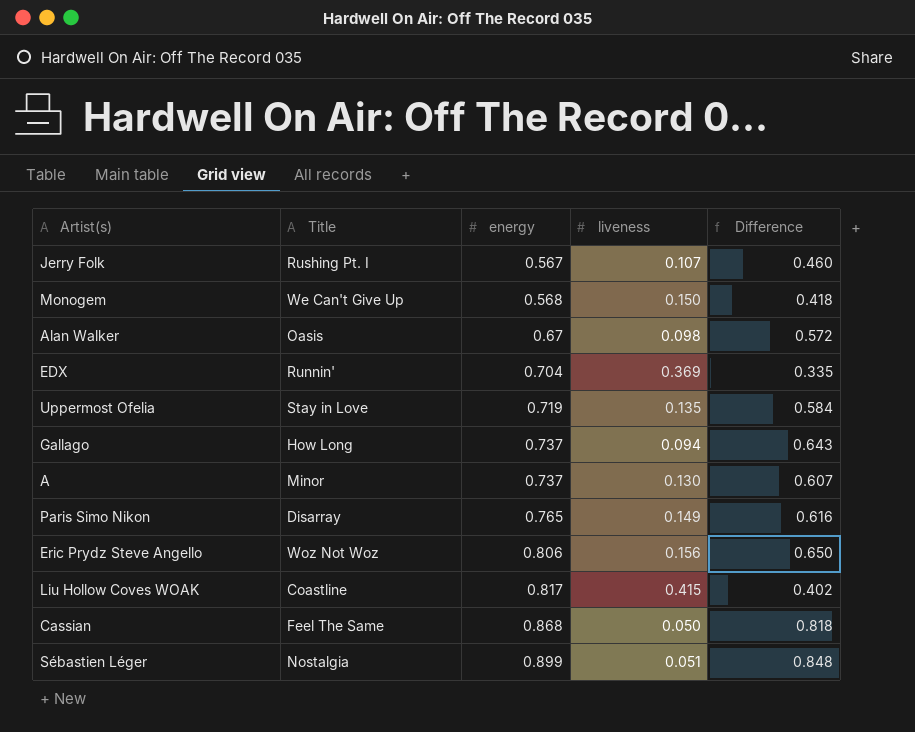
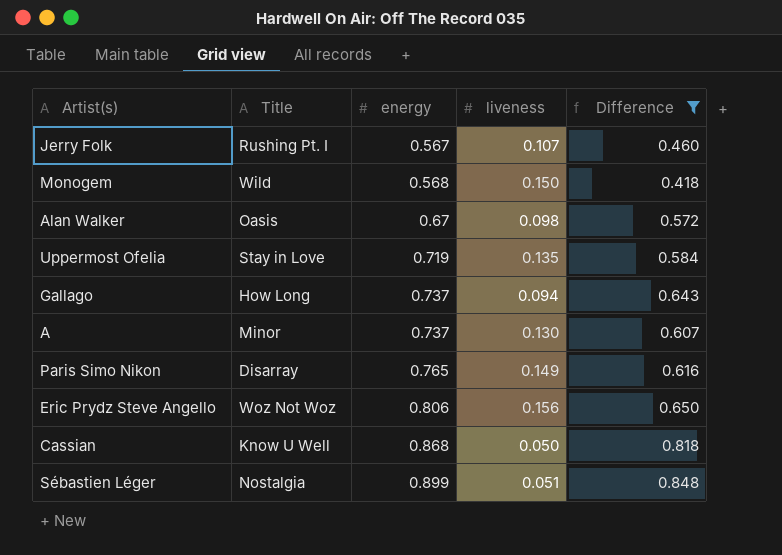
filter: none -> Difference >= 0.418
Monogem | Title: We Can't Give Up -> Wild
Cassian | Title: Feel The Same -> Know U Well

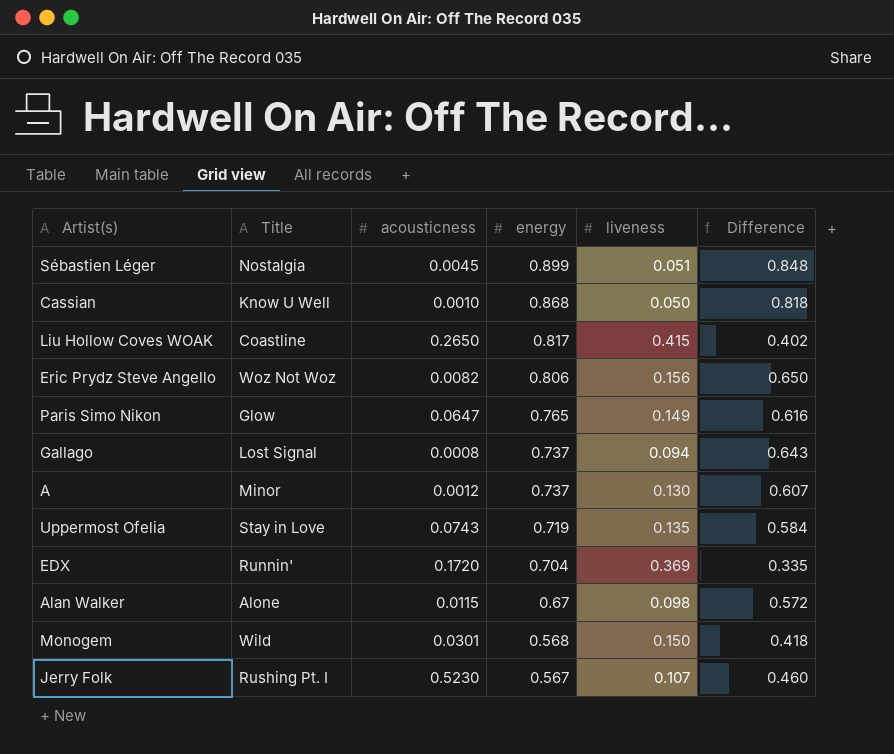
filter: Difference >= 0.418 -> none
row order: energy ascending -> energy descending
column acousticness | position: none -> 3
Paris Simo Nikon | Title: Disarray -> Glow
Gallago | Title: How Long -> Lost Signal
Alan Walker | Title: Oasis -> Alone

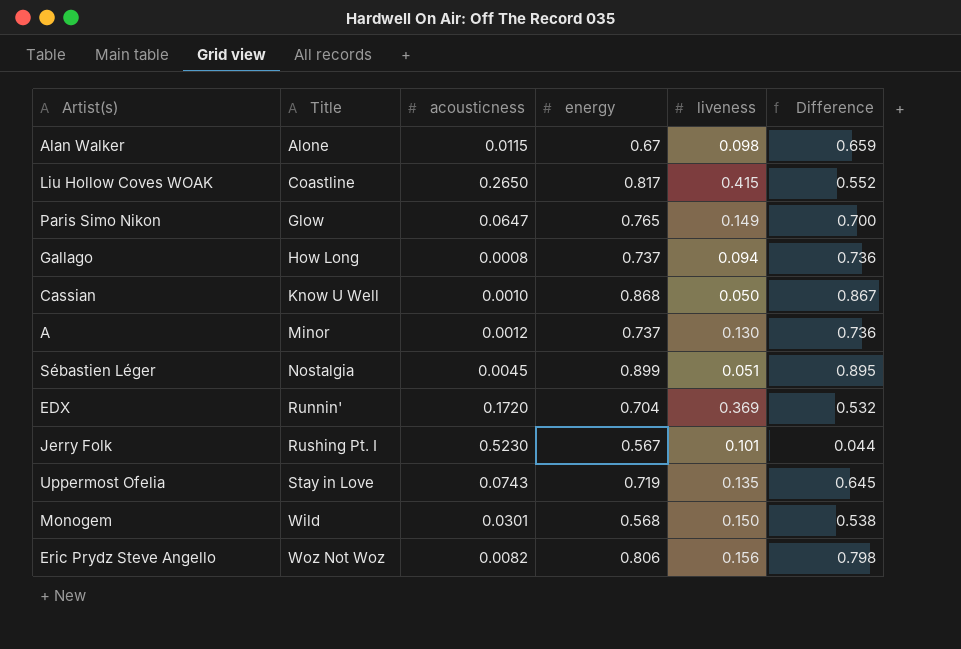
row order: energy descending -> Title ascending
column Difference | formula: [energy] - [liveness] -> [energy] - [acousticness]
Gallago | Title: Lost Signal -> How Long
Jerry Folk | liveness: 0.107 -> 0.101

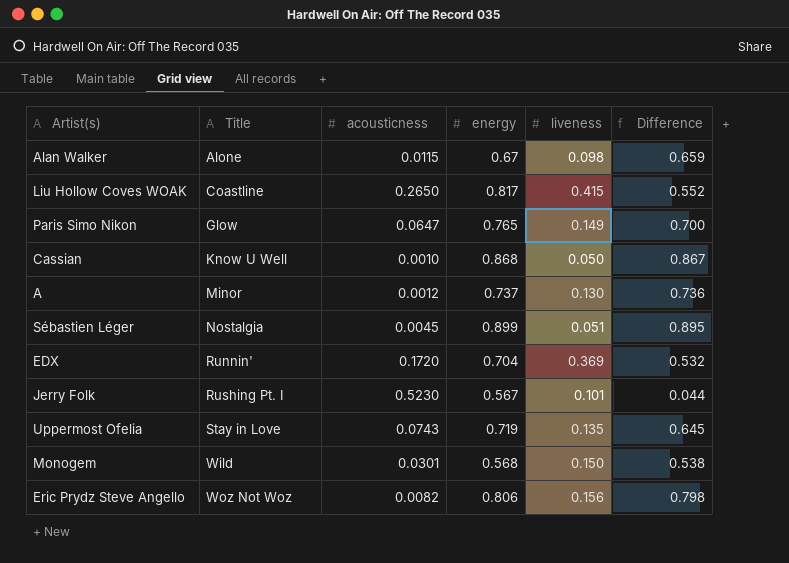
row Gallago: How Long | 0.0008 | 0.737 | 0.094 | 0.736 -> none

